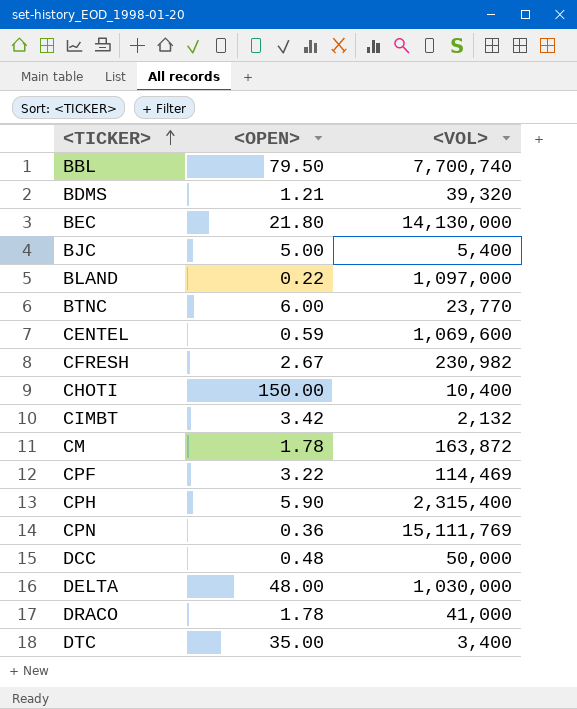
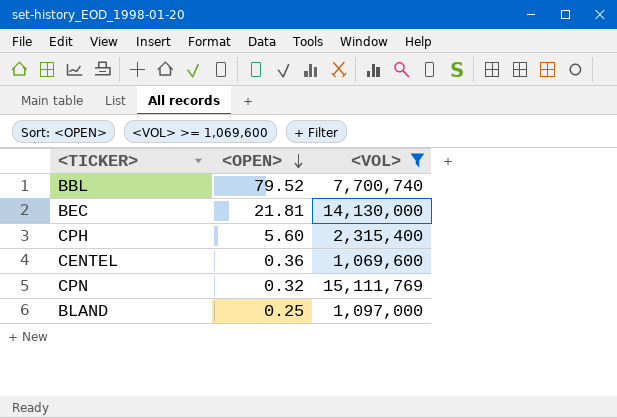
filter: none -> <VOL> >= 1,069,600
row order: <TICKER> ascending -> <OPEN> descending
BBL | <OPEN>: 79.50 -> 79.52
BEC | <OPEN>: 21.80 -> 21.81
CPH | <OPEN>: 5.90 -> 5.60
CENTEL | <OPEN>: 0.59 -> 0.36
CPN | <OPEN>: 0.36 -> 0.32
BLAND | <OPEN>: 0.22 -> 0.25

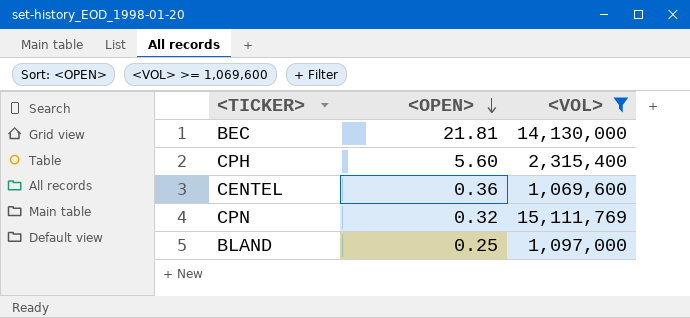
row BBL: 79.52 | 7,700,740 -> none

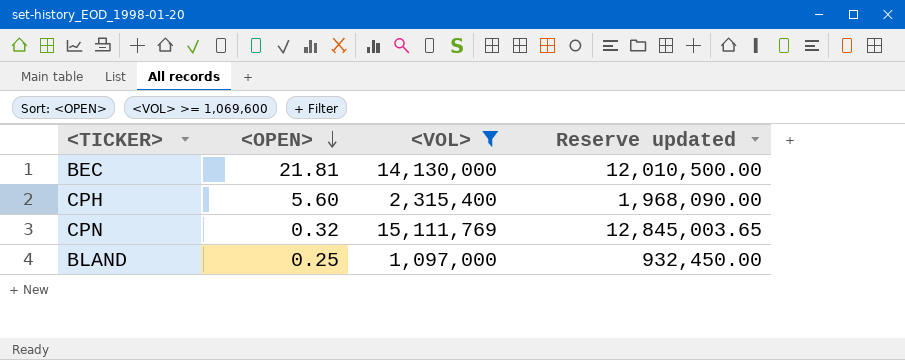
column Reserve updated | formula: none -> [<VOL>] * 0.85
row CENTEL: 0.36 | 1,069,600 -> none

